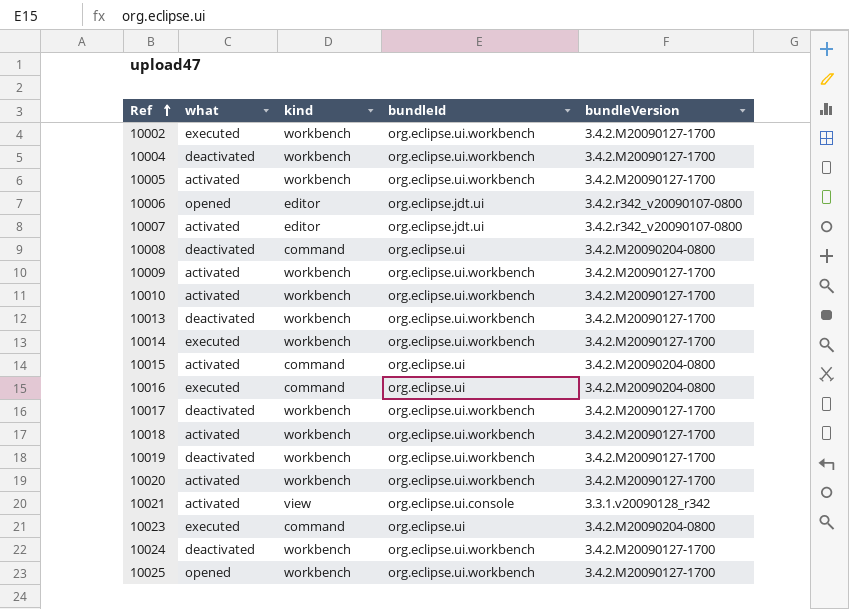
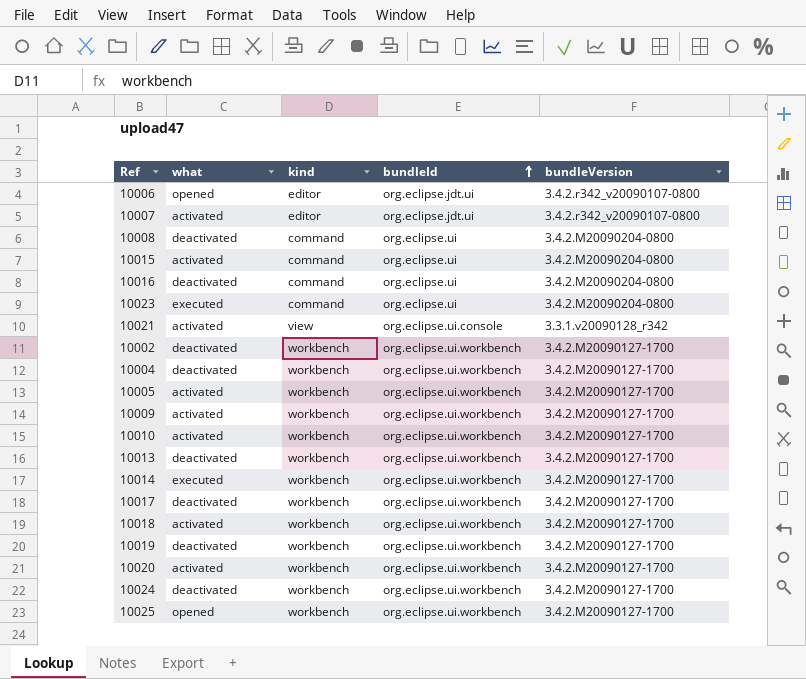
row order: Ref ascending -> bundleId ascending
10016 | what: executed -> deactivated
10002 | what: executed -> deactivated

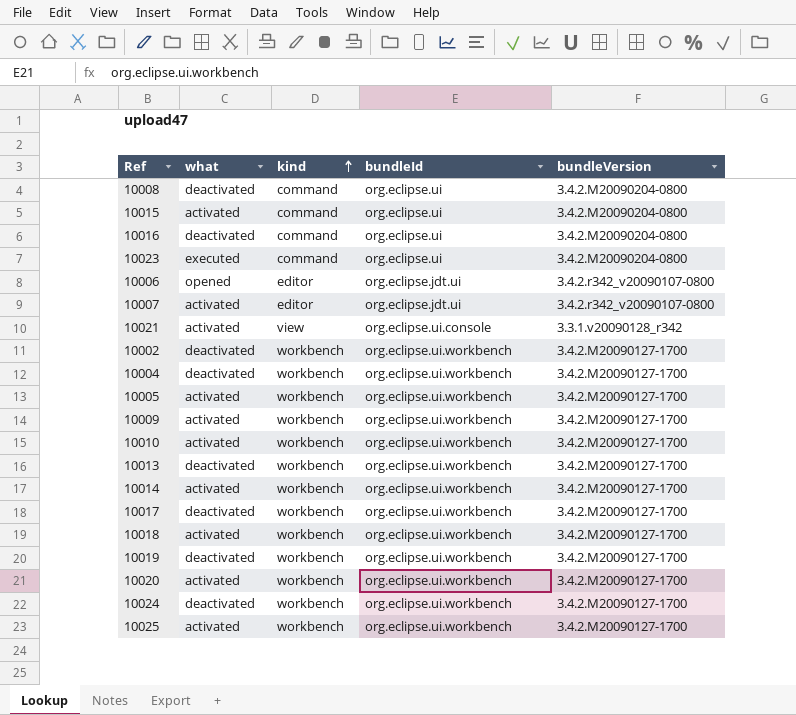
row order: bundleId ascending -> kind ascending
10014 | what: executed -> activated
10025 | what: opened -> activated

